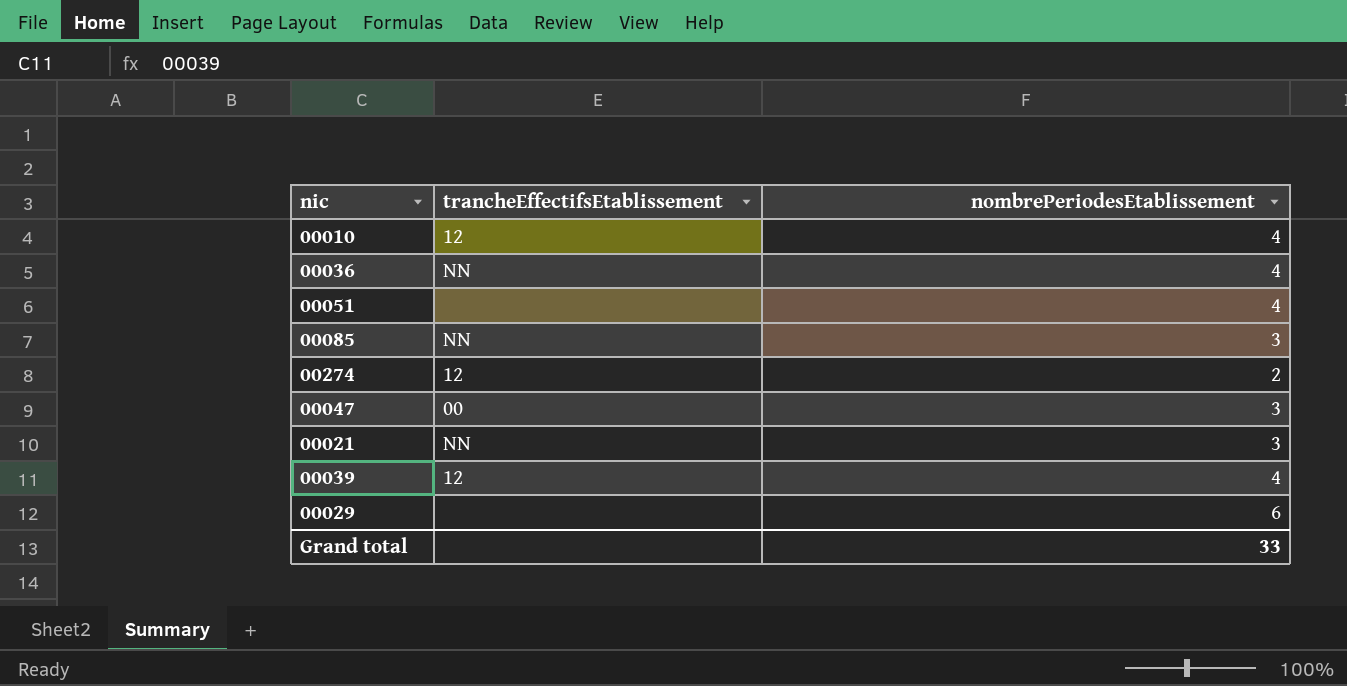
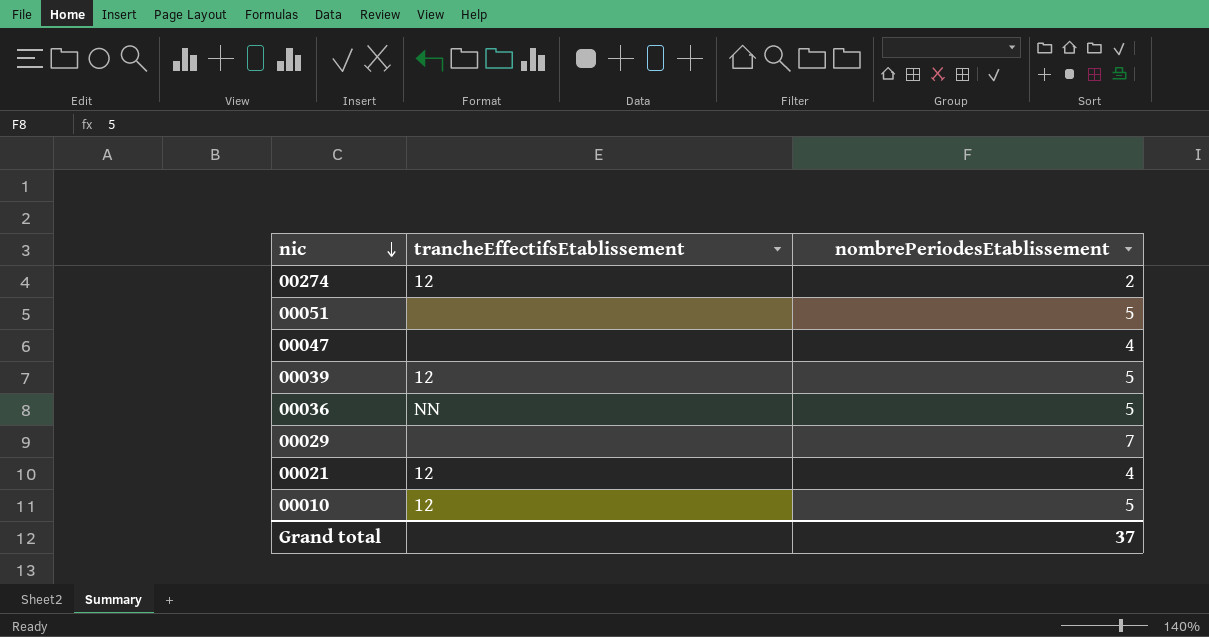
row order: none -> nic descending
row 00085: NN | 3 -> none
00051 | nombrePeriodesEtablissement: 4 -> 5
00047 | trancheEffectifsEtablissement: 00 -> none
00047 | nombrePeriodesEtablissement: 3 -> 4
00039 | nombrePeriodesEtablissement: 4 -> 5
00036 | nombrePeriodesEtablissement: 4 -> 5
00029 | nombrePeriodesEtablissement: 6 -> 7
00021 | trancheEffectifsEtablissement: NN -> 12
00021 | nombrePeriodesEtablissement: 3 -> 4
00010 | nombrePeriodesEtablissement: 4 -> 5
Grand total | nombrePeriodesEtablissement: 33 -> 37

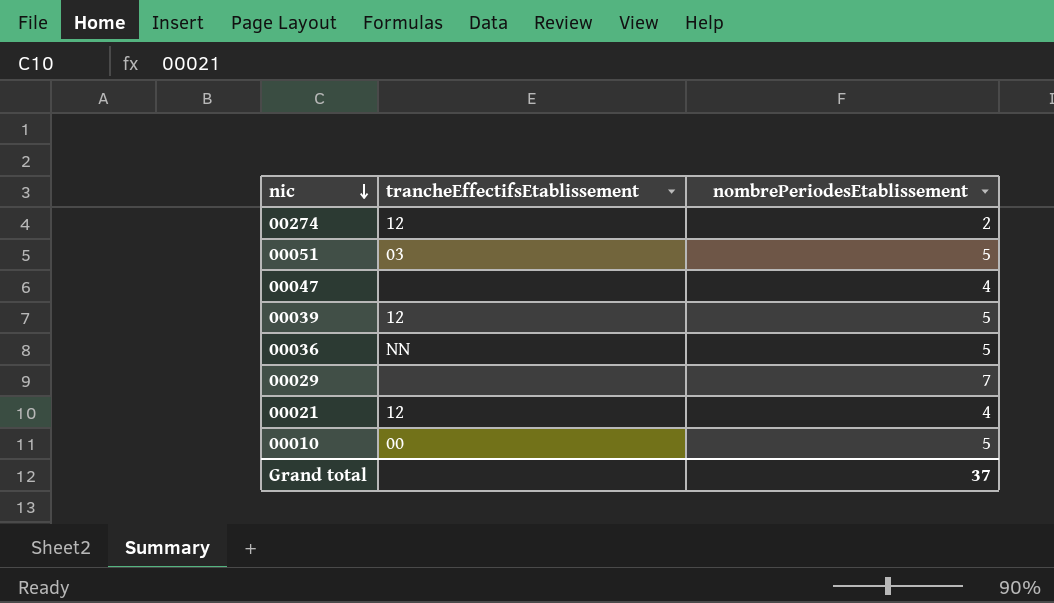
00051 | trancheEffectifsEtablissement: none -> 03
00010 | trancheEffectifsEtablissement: 12 -> 00

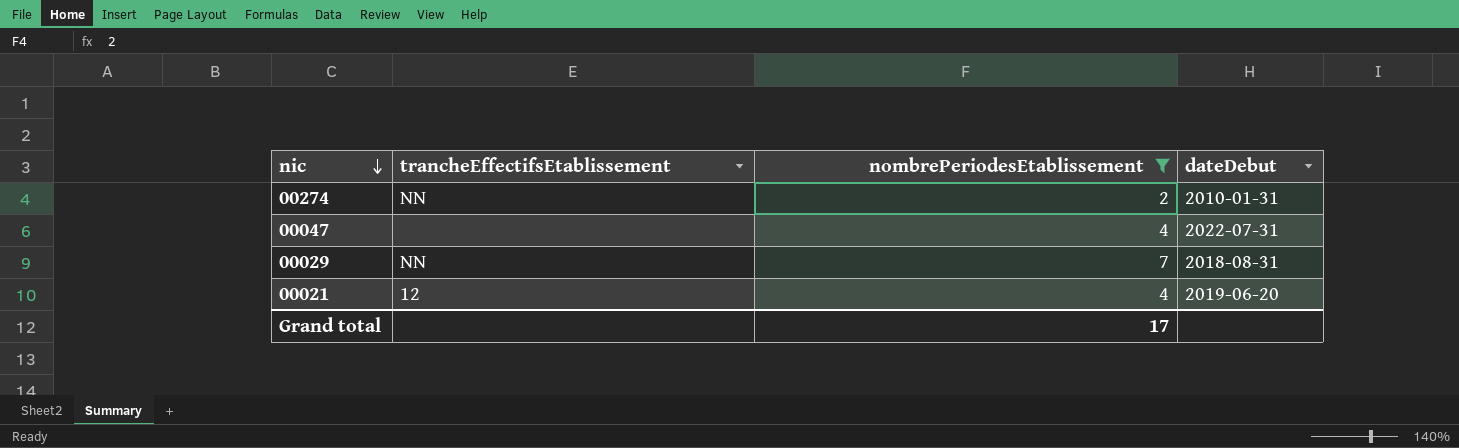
filter: none -> nombrePeriodesEtablissement != 5
column dateDebut | position: none -> 4
00274 | trancheEffectifsEtablissement: 12 -> NN
00029 | trancheEffectifsEtablissement: none -> NN
Grand total | nombrePeriodesEtablissement: 37 -> 17

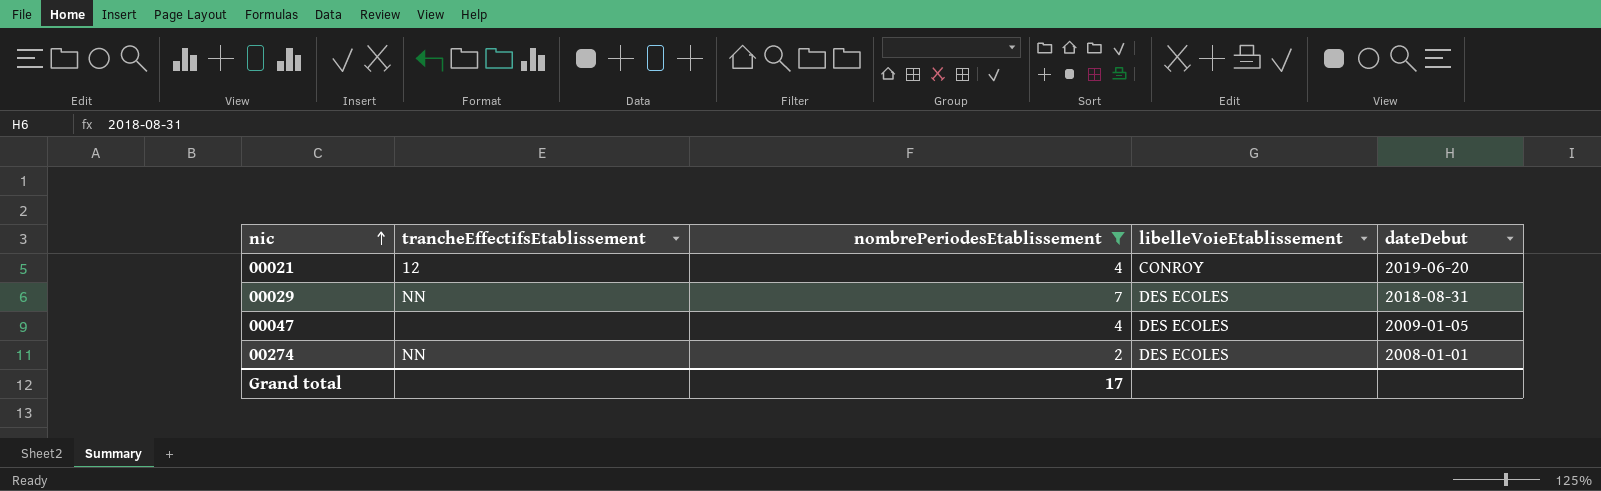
row order: nic descending -> nic ascending
column libelleVoieEtablissement | position: none -> 4
00047 | dateDebut: 2022-07-31 -> 2009-01-05
00274 | dateDebut: 2010-01-31 -> 2008-01-01

